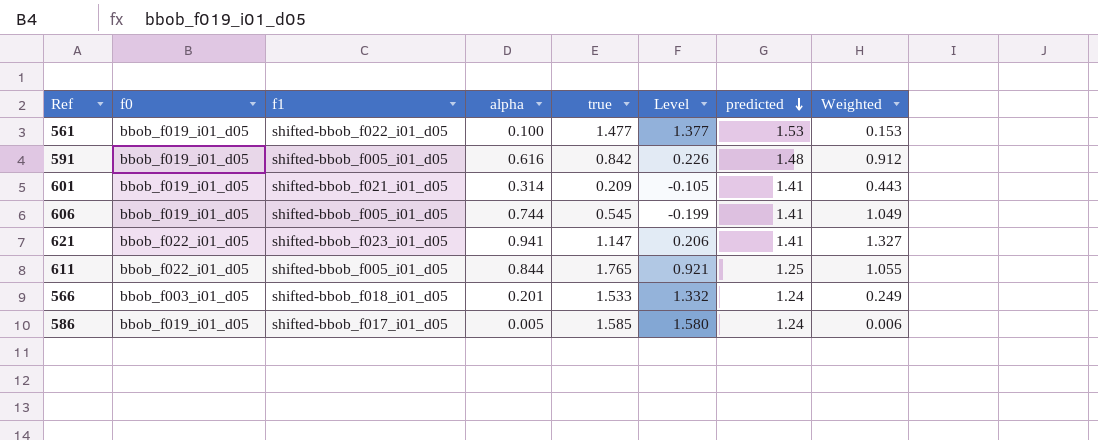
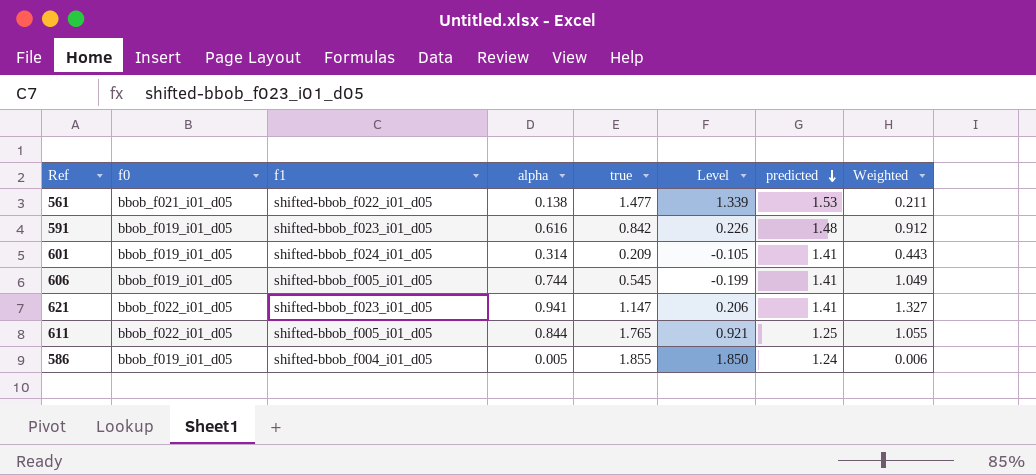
row 566: bbob_f003_i01_d05 | shifted-bbob_f018_i01_d05 | 0.201 | 1.533 | 1.332 | 1.24 | 0.249 -> none
561 | f0: bbob_f019_i01_d05 -> bbob_f021_i01_d05
561 | alpha: 0.100 -> 0.138
561 | Level: 1.377 -> 1.339
561 | Weighted: 0.153 -> 0.211
591 | f1: shifted-bbob_f005_i01_d05 -> shifted-bbob_f023_i01_d05
601 | f1: shifted-bbob_f021_i01_d05 -> shifted-bbob_f024_i01_d05
586 | f1: shifted-bbob_f017_i01_d05 -> shifted-bbob_f004_i01_d05
586 | true: 1.585 -> 1.855
586 | Level: 1.580 -> 1.850

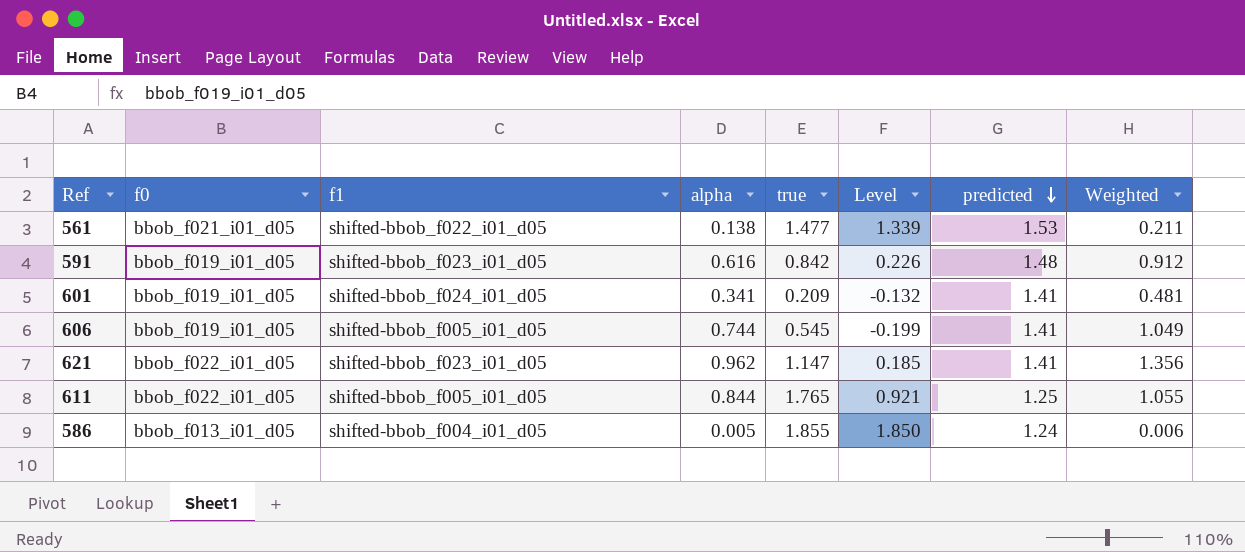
601 | alpha: 0.314 -> 0.341
601 | Level: -0.105 -> -0.132
601 | Weighted: 0.443 -> 0.481
621 | alpha: 0.941 -> 0.962
621 | Level: 0.206 -> 0.185
621 | Weighted: 1.327 -> 1.356
586 | f0: bbob_f019_i01_d05 -> bbob_f013_i01_d05

